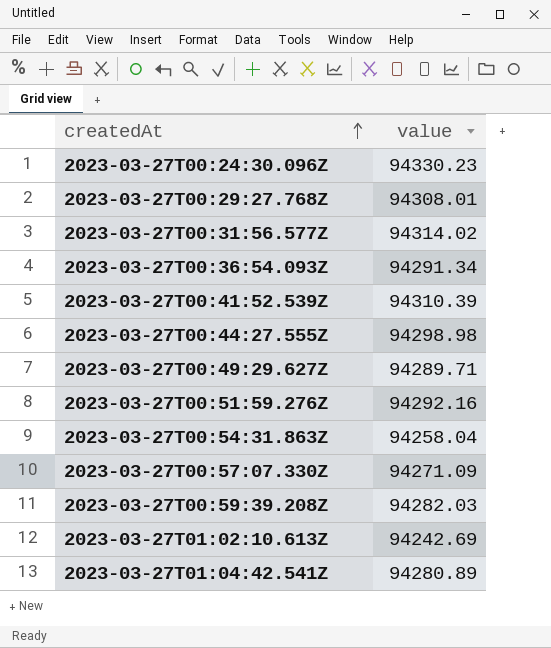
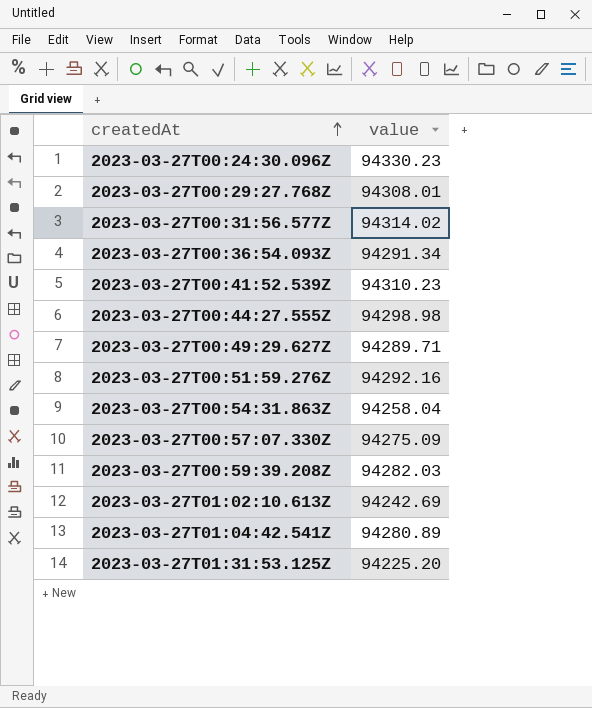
2023-03-27T00:41:52.539Z | value: 94310.39 -> 94310.23
2023-03-27T00:57:07.330Z | value: 94271.09 -> 94275.09
row 2023-03-27T01:31:53.125Z: none -> 94225.20

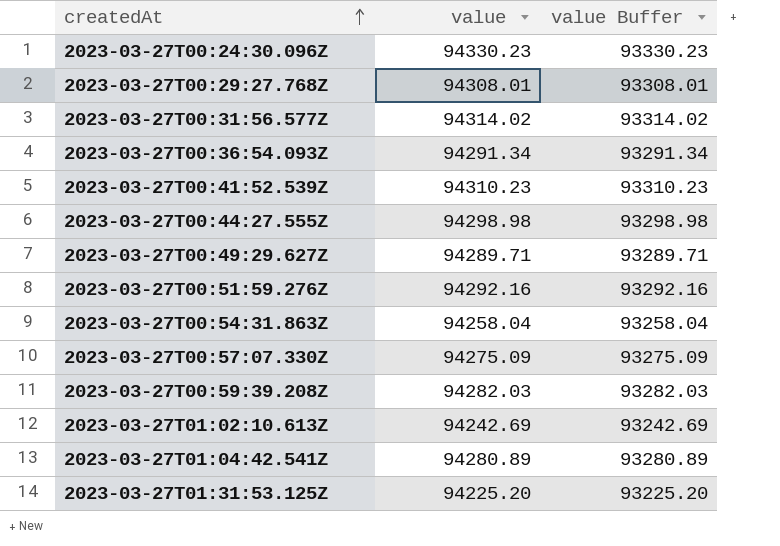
column value Buffer | formula: none -> [value] - 1000

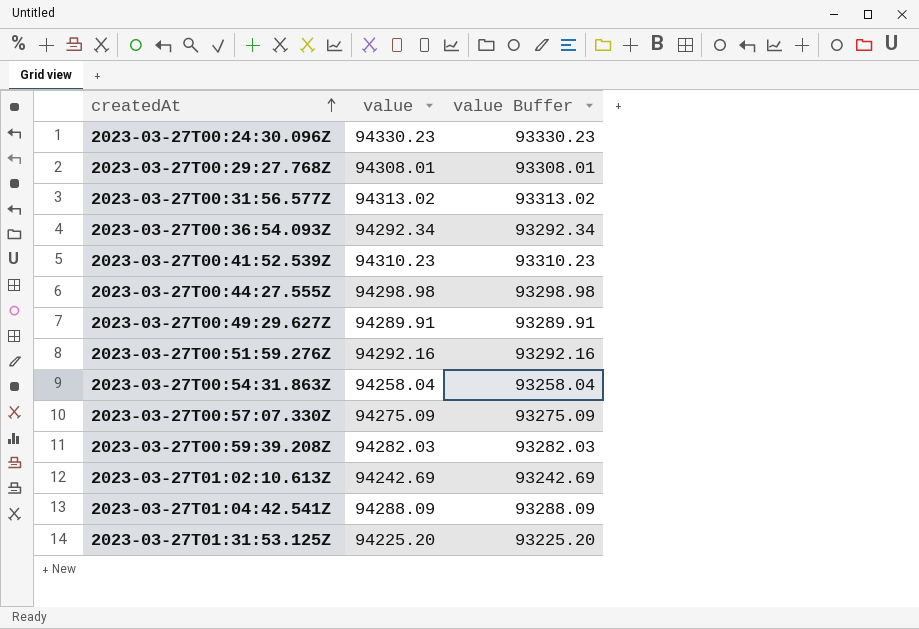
2023-03-27T00:31:56.577Z | value: 94314.02 -> 94313.02
2023-03-27T00:31:56.577Z | value Buffer: 93314.02 -> 93313.02
2023-03-27T00:36:54.093Z | value: 94291.34 -> 94292.34
2023-03-27T00:36:54.093Z | value Buffer: 93291.34 -> 93292.34
2023-03-27T00:49:29.627Z | value: 94289.71 -> 94289.91
2023-03-27T00:49:29.627Z | value Buffer: 93289.71 -> 93289.91
2023-03-27T01:04:42.541Z | value: 94280.89 -> 94288.09
2023-03-27T01:04:42.541Z | value Buffer: 93280.89 -> 93288.09

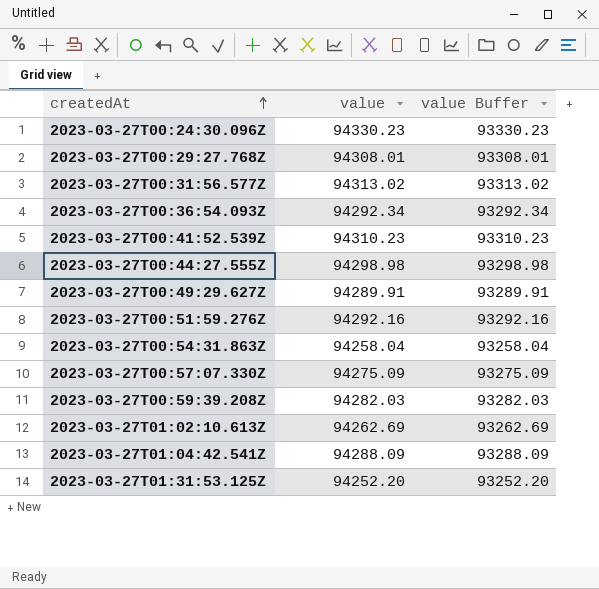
2023-03-27T01:02:10.613Z | value: 94242.69 -> 94262.69
2023-03-27T01:02:10.613Z | value Buffer: 93242.69 -> 93262.69
2023-03-27T01:31:53.125Z | value: 94225.20 -> 94252.20
2023-03-27T01:31:53.125Z | value Buffer: 93225.20 -> 93252.20

